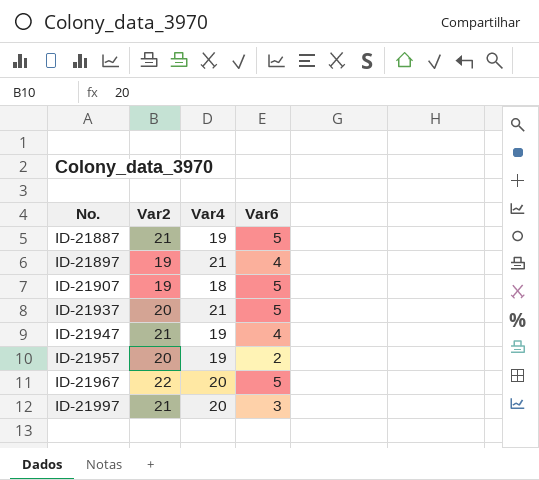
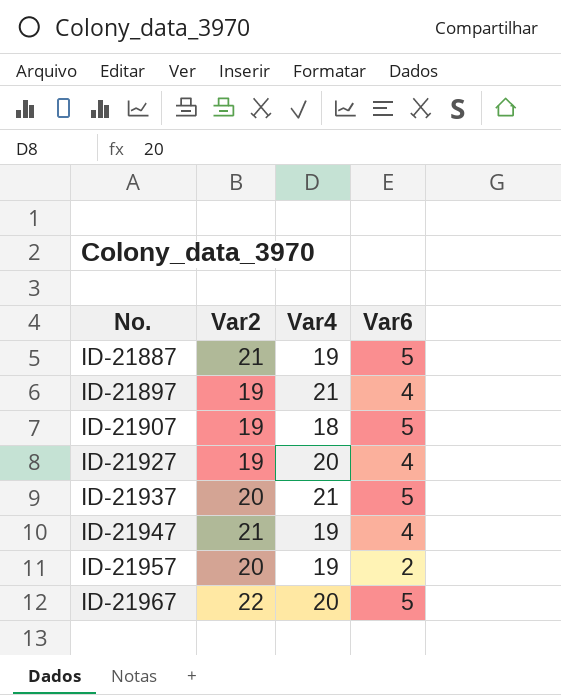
row ID-21997: 21 | 20 | 3 -> none
row ID-21927: none -> 19 | 20 | 4

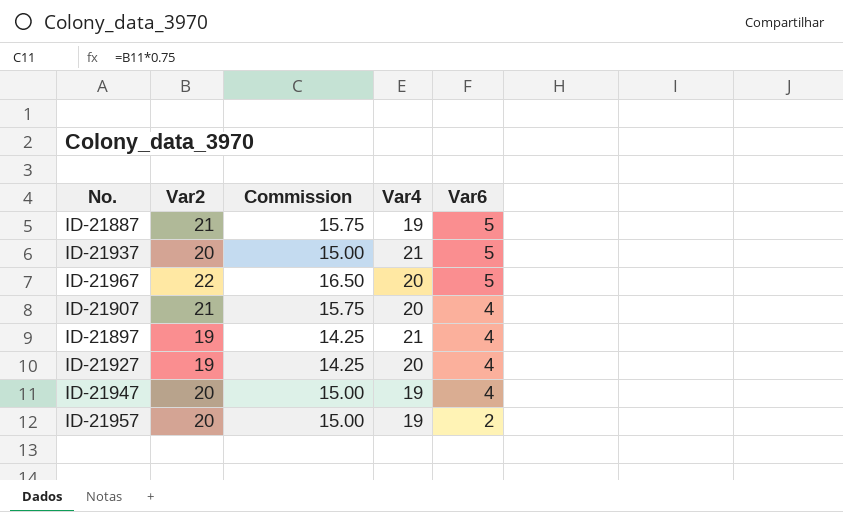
row order: No. ascending -> Var6 descending
column Commission | formula: none -> [Var2] * 0.75
ID-21907 | Var2: 19 -> 21
ID-21907 | Var4: 18 -> 20
ID-21907 | Var6: 5 -> 4
ID-21947 | Var2: 21 -> 20

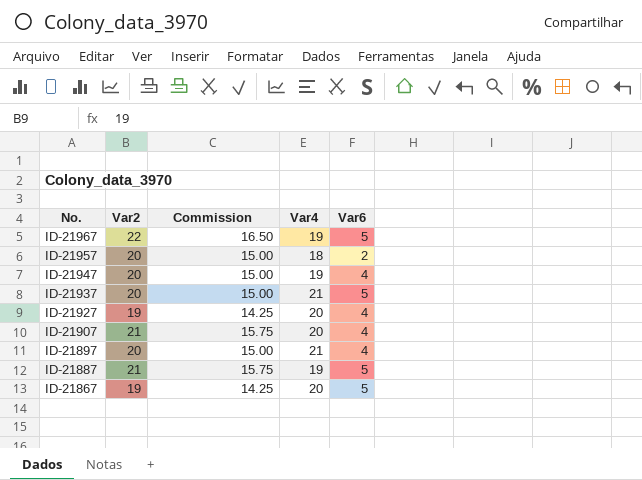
row order: Var6 descending -> No. descending
ID-21967 | Var4: 20 -> 19
ID-21957 | Var4: 19 -> 18
ID-21897 | Var2: 19 -> 20
ID-21897 | Commission: 14.25 -> 15.00
row ID-21867: none -> 19 | 14.25 | 20 | 5

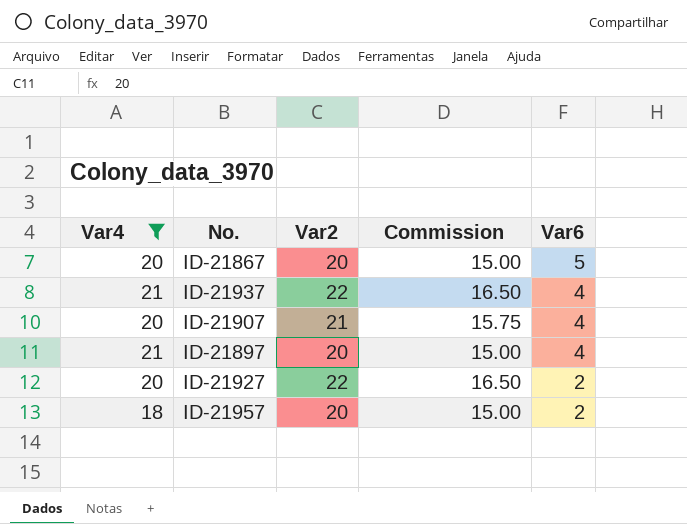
filter: none -> Var4 != 19
row order: No. descending -> Var6 descending
column Var4 | position: 4 -> 1
ID-21867 | Var2: 19 -> 20
ID-21867 | Commission: 14.25 -> 15.00
ID-21937 | Var2: 20 -> 22
ID-21937 | Commission: 15.00 -> 16.50
ID-21937 | Var6: 5 -> 4
ID-21927 | Var2: 19 -> 22
ID-21927 | Commission: 14.25 -> 16.50
ID-21927 | Var6: 4 -> 2

